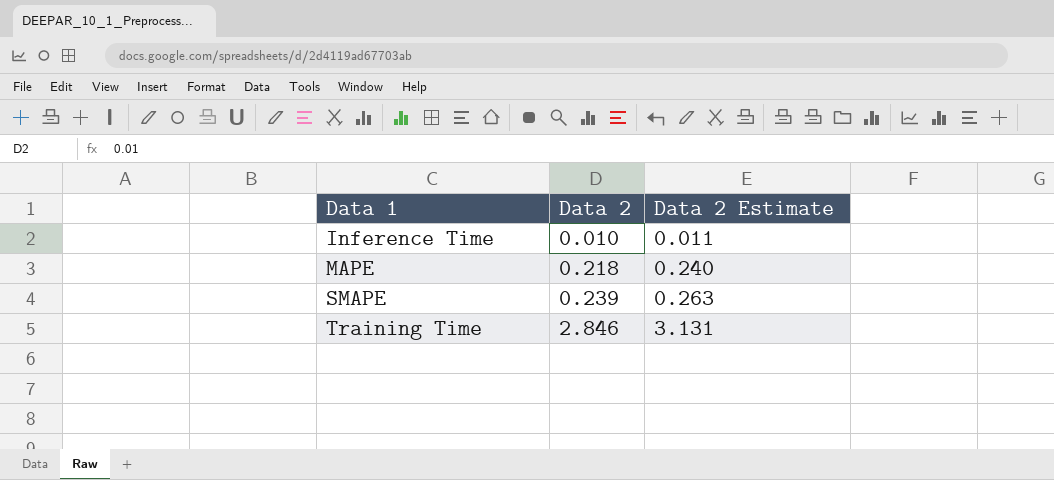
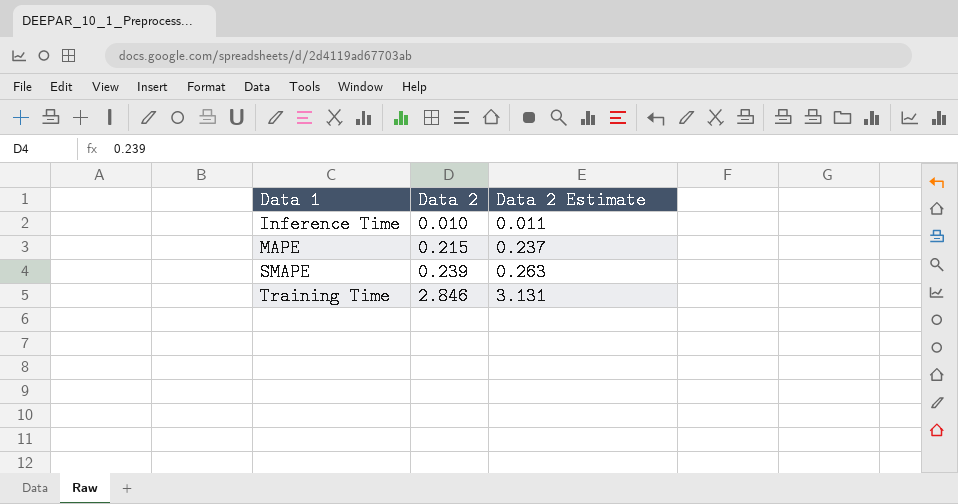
MAPE | Data 2: 0.218 -> 0.215
MAPE | Data 2 Estimate: 0.240 -> 0.237

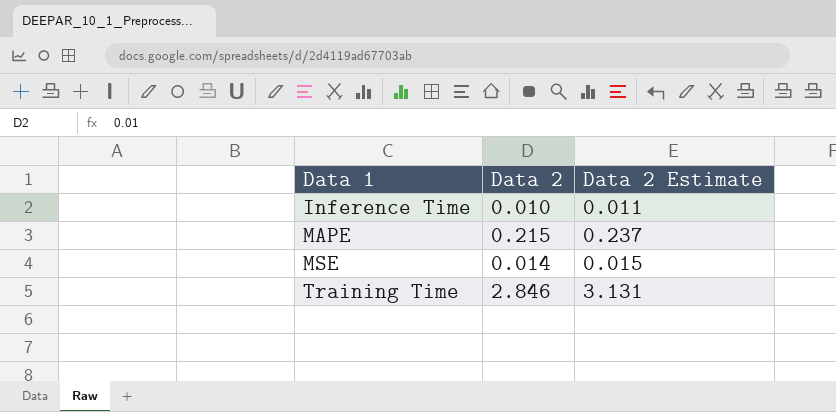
row SMAPE: 0.239 | 0.263 -> none
row MSE: none -> 0.014 | 0.015

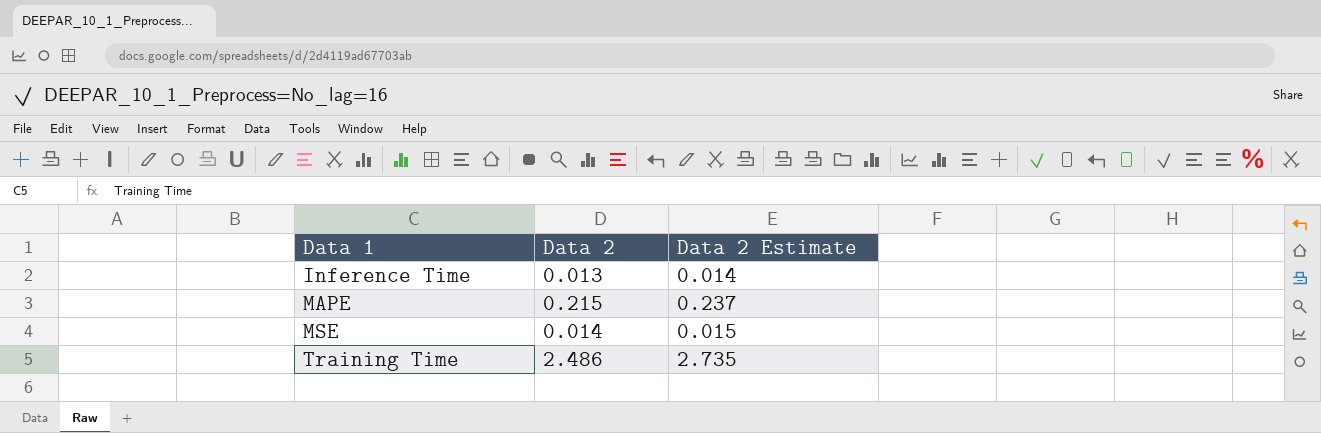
Inference Time | Data 2: 0.010 -> 0.013
Inference Time | Data 2 Estimate: 0.011 -> 0.014
Training Time | Data 2: 2.846 -> 2.486
Training Time | Data 2 Estimate: 3.131 -> 2.735

